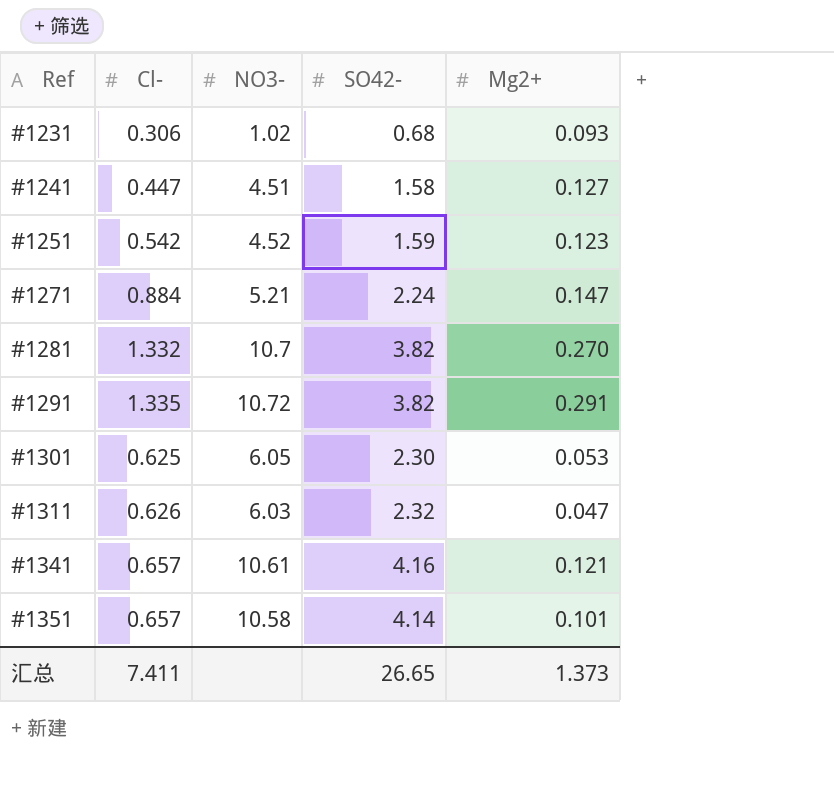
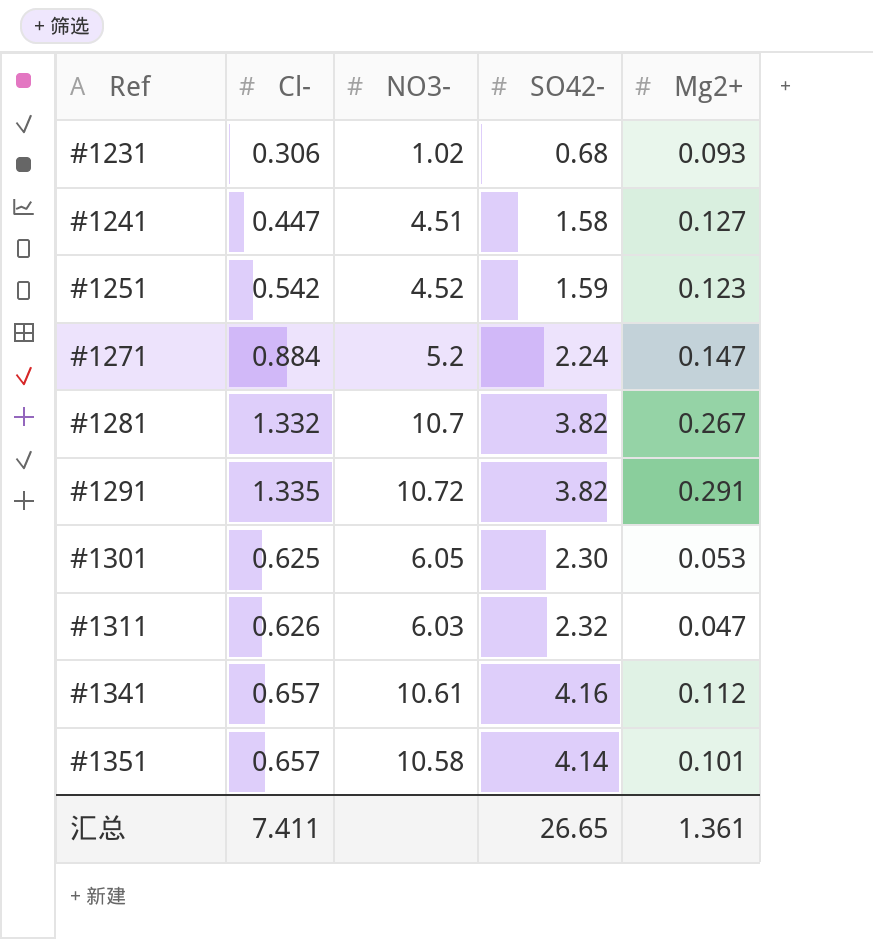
#1271 | NO3-: 5.21 -> 5.2
#1281 | Mg2+: 0.270 -> 0.267
#1341 | Mg2+: 0.121 -> 0.112
汇总 | Mg2+: 1.373 -> 1.361

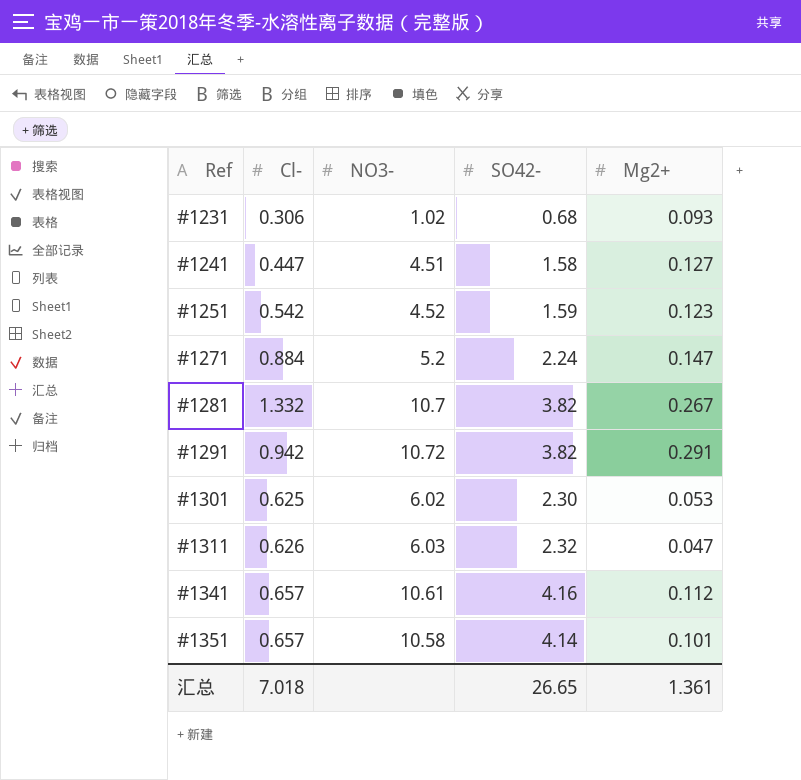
#1291 | Cl-: 1.335 -> 0.942
#1301 | NO3-: 6.05 -> 6.02
汇总 | Cl-: 7.411 -> 7.018

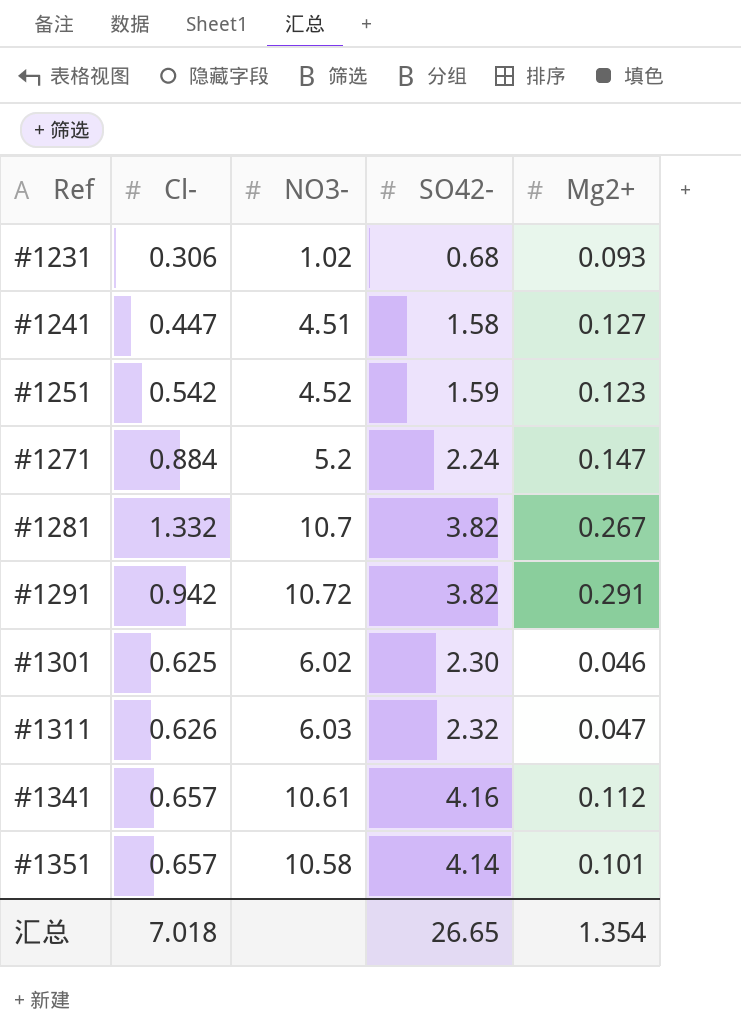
#1301 | Mg2+: 0.053 -> 0.046
汇总 | Mg2+: 1.361 -> 1.354

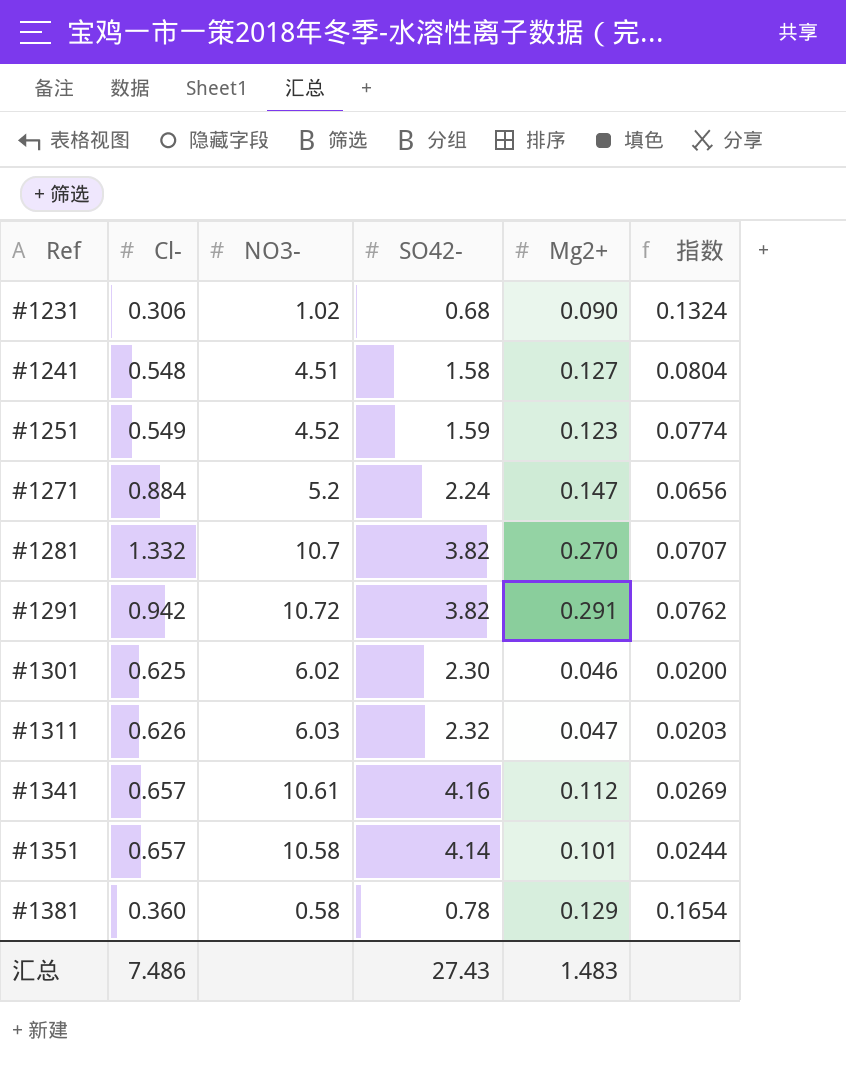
column 指数 | formula: none -> [Mg2+] / [SO42-]
#1231 | Mg2+: 0.093 -> 0.090
#1241 | Cl-: 0.447 -> 0.548
#1251 | Cl-: 0.542 -> 0.549
#1281 | Mg2+: 0.267 -> 0.270
row #1381: none -> 0.360 | 0.58 | 0.78 | 0.129 | 0.1654
汇总 | Cl-: 7.018 -> 7.486
汇总 | SO42-: 26.65 -> 27.43
汇总 | Mg2+: 1.354 -> 1.483

